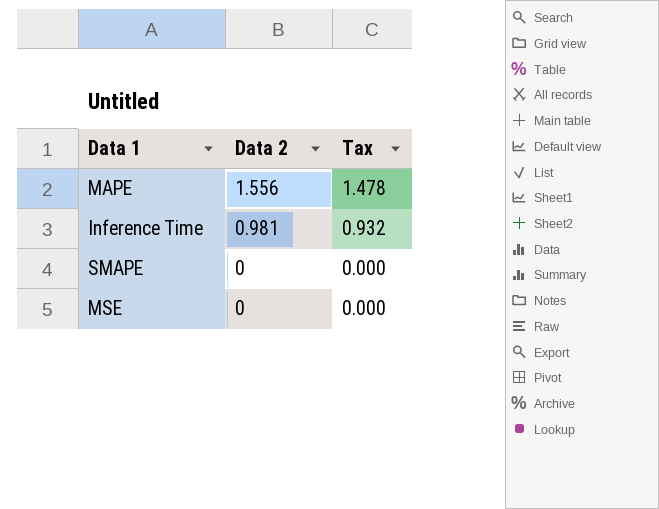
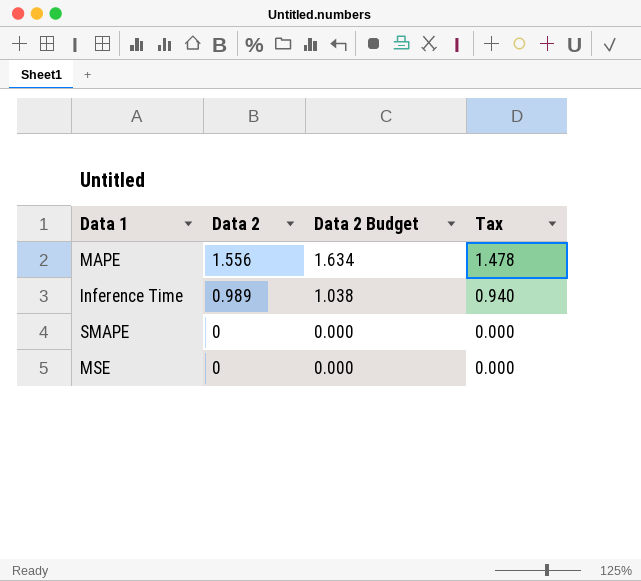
column Data 2 Budget | formula: none -> [Data 2] * 1.05
Inference Time | Data 2: 0.981 -> 0.989
Inference Time | Tax: 0.932 -> 0.940

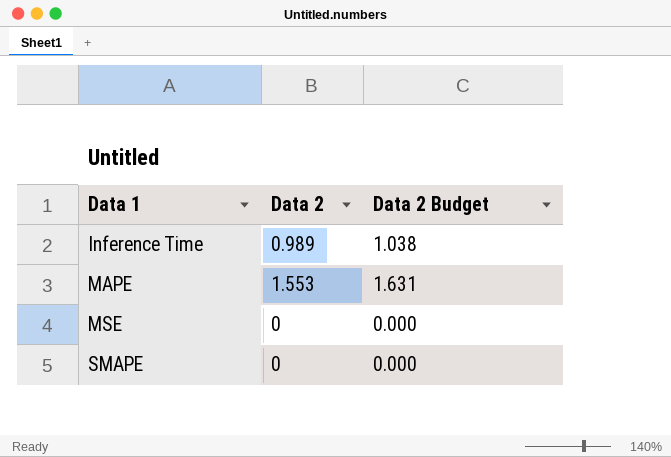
row order: Data 2 descending -> Data 1 ascending
column Tax | formula: [Data 2] * 0.95 -> none
MAPE | Data 2: 1.556 -> 1.553
MAPE | Data 2 Budget: 1.634 -> 1.631

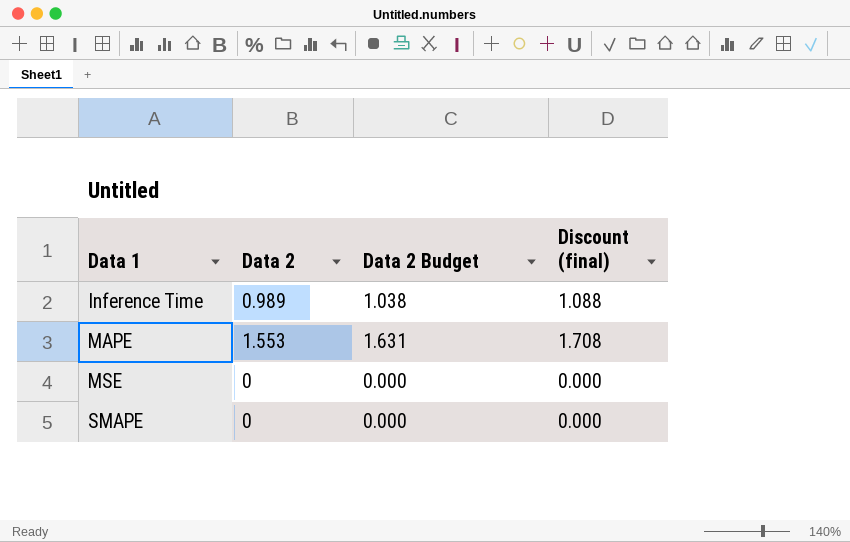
column Discount (final) | formula: none -> [Data 2] * 1.1

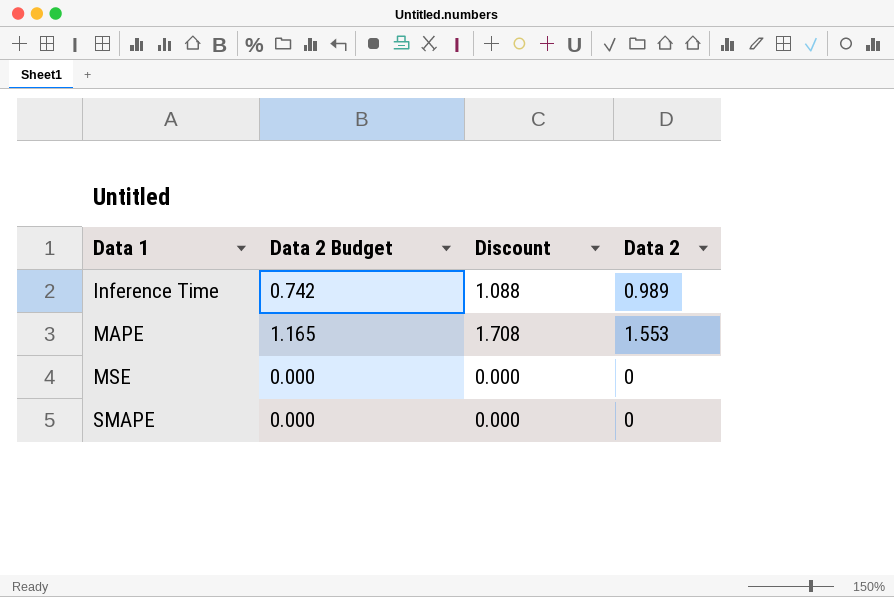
column Data 2 Budget | formula: [Data 2] * 1.05 -> [Data 2] * 0.75
column name: Discount (final) -> Discount
column Data 2 | position: 2 -> 4

